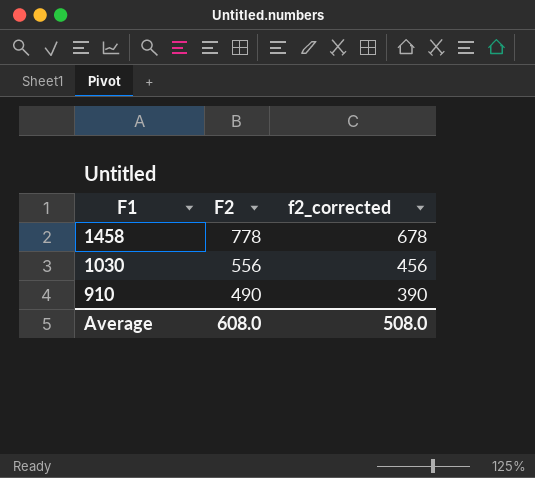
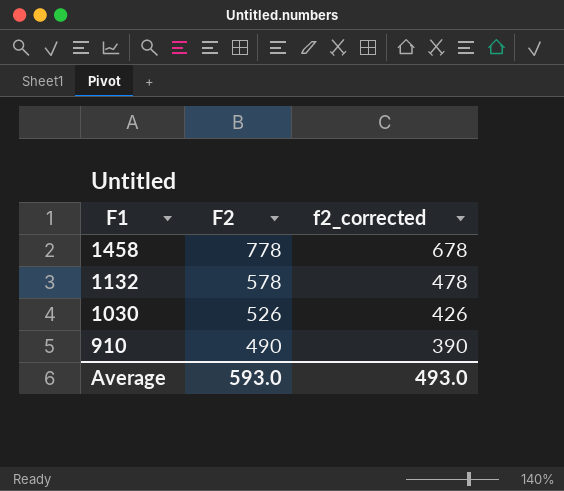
row 1132: none -> 578 | 478
1030 | F2: 556 -> 526
1030 | f2_corrected: 456 -> 426
Average | F2: 608.0 -> 593.0
Average | f2_corrected: 508.0 -> 493.0

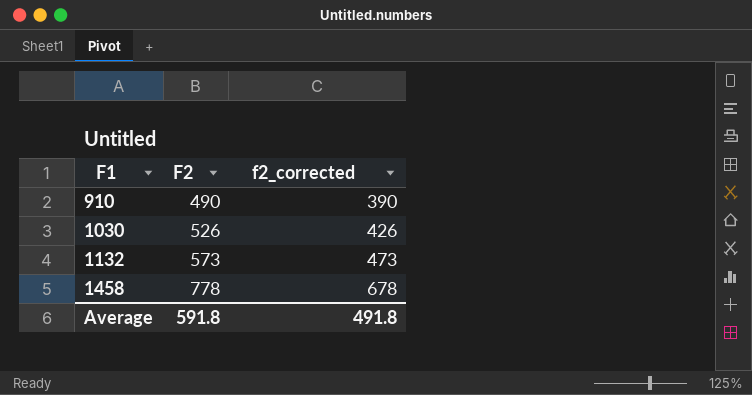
row order: F1 descending -> F1 ascending
1132 | F2: 578 -> 573
1132 | f2_corrected: 478 -> 473
Average | F2: 593.0 -> 591.8
Average | f2_corrected: 493.0 -> 491.8

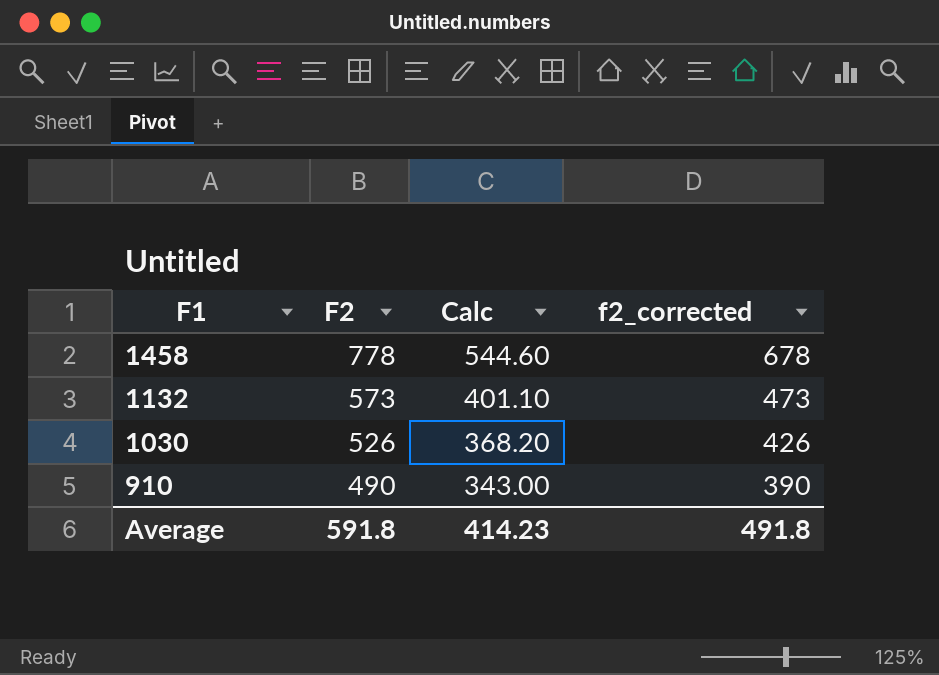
row order: F1 ascending -> F1 descending
column Calc | formula: none -> [F2] * 0.7

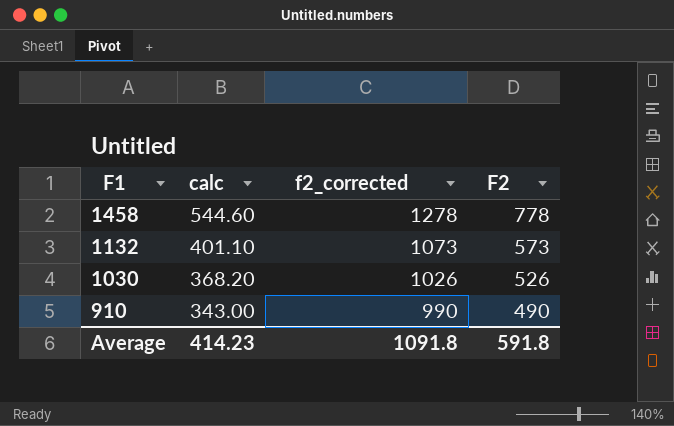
column name: Calc -> calc
column f2_corrected | formula: [F2] - 100 -> [F2] + 500
column F2 | position: 2 -> 4
Average | f2_corrected: 491.8 -> 1091.8

